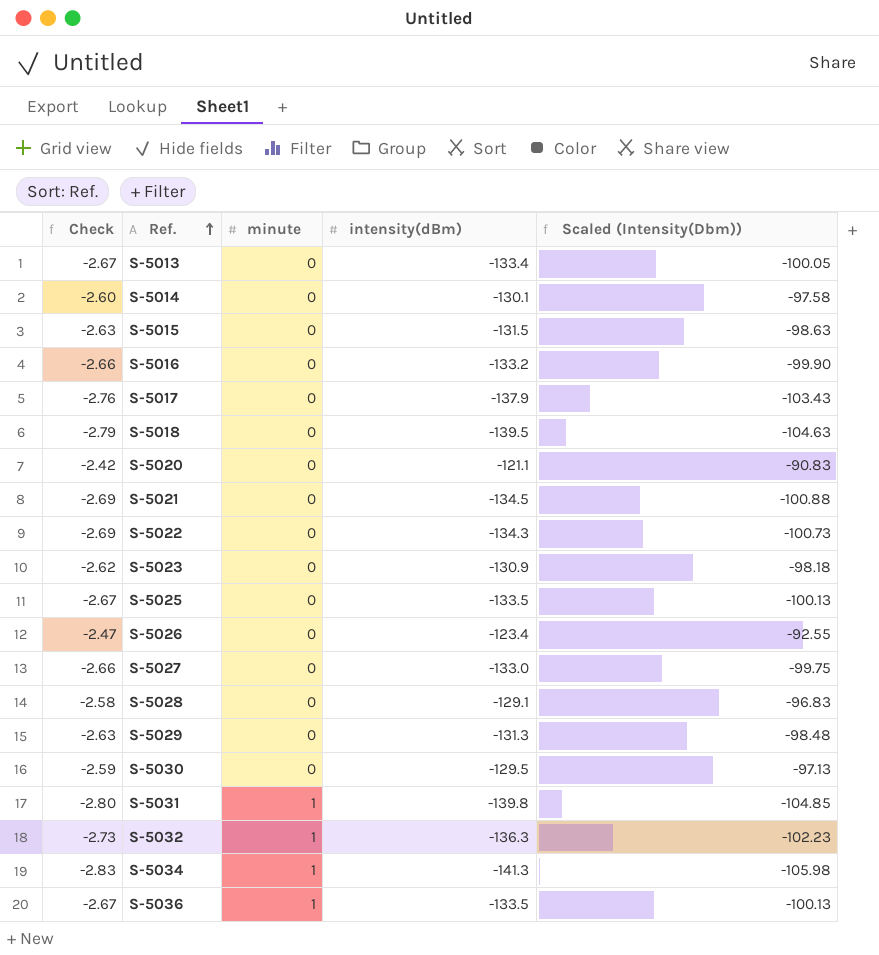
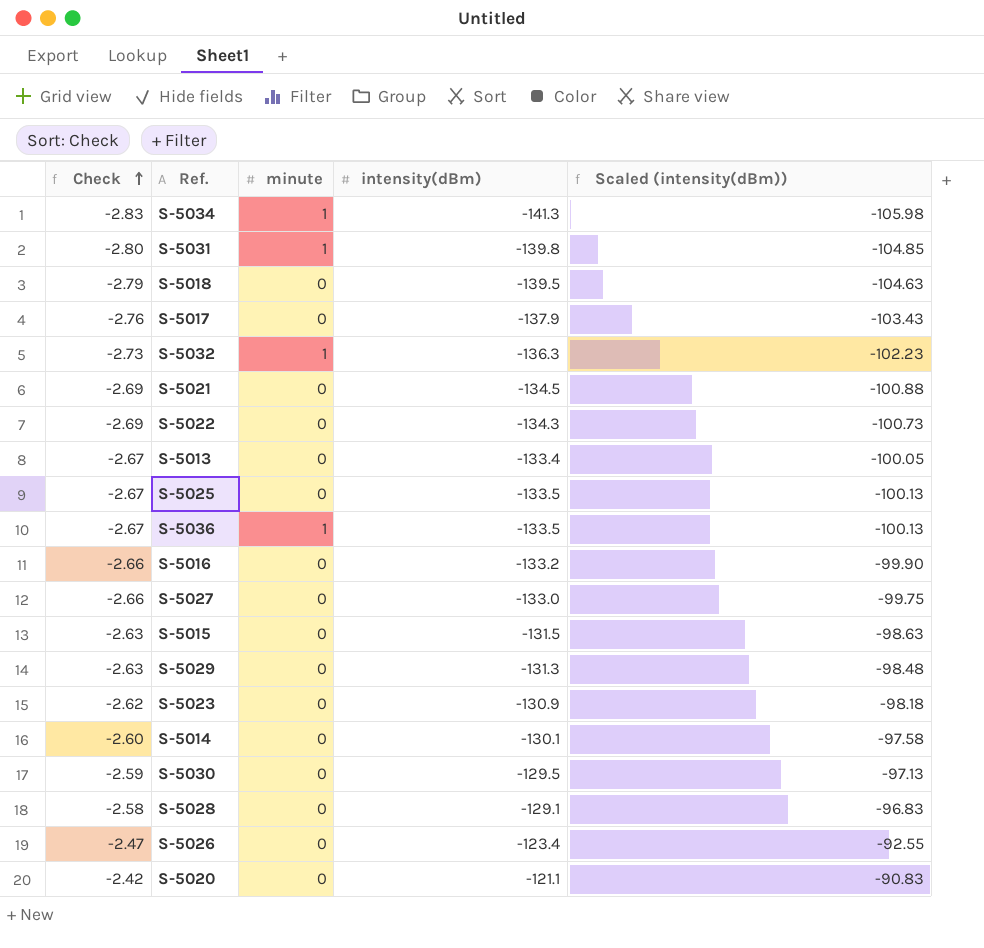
row order: Ref. ascending -> Check ascending
column name: Scaled (Intensity(Dbm)) -> Scaled (intensity(dBm))

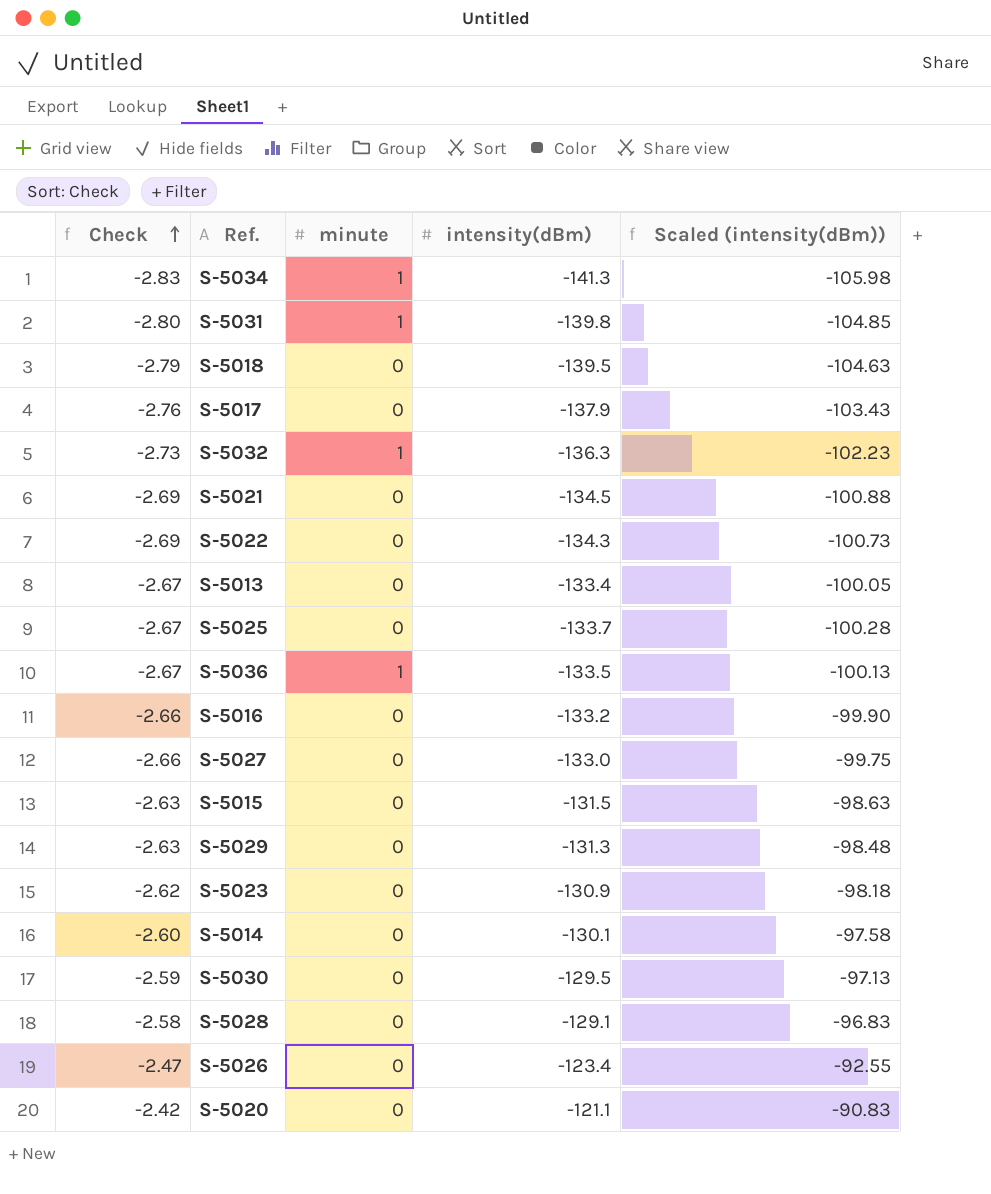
S-5025 | intensity(dBm): -133.5 -> -133.7
S-5025 | Scaled (intensity(dBm)): -100.13 -> -100.28

